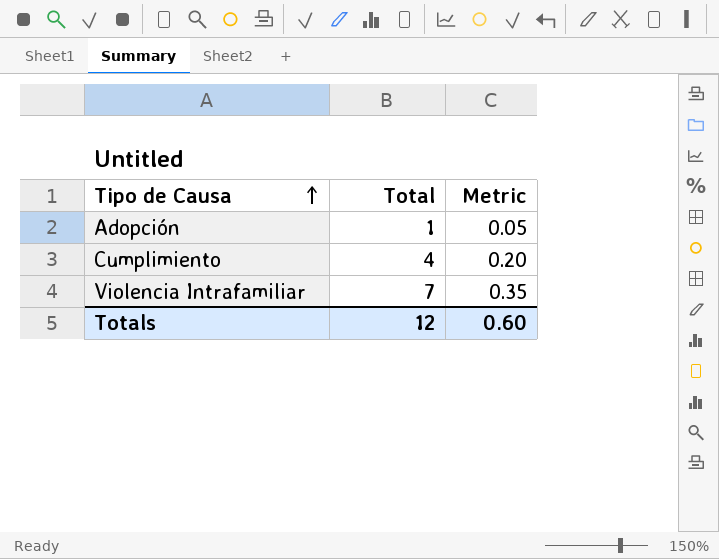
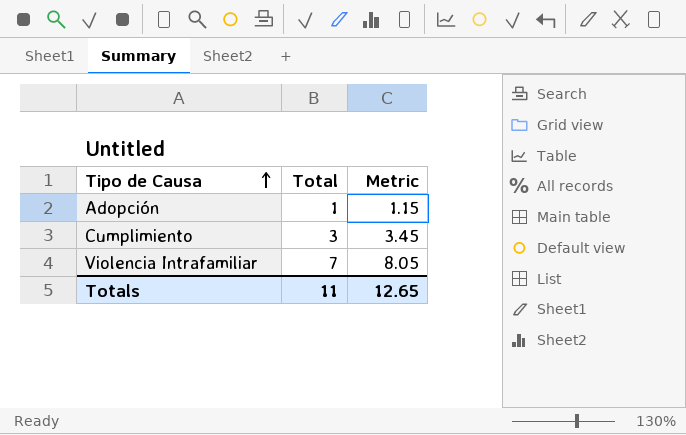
column Metric | formula: [Total] * 0.05 -> [Total] * 1.15
Cumplimiento | Total: 4 -> 3
Totals | Total: 12 -> 11
Totals | Metric: 0.60 -> 12.65

